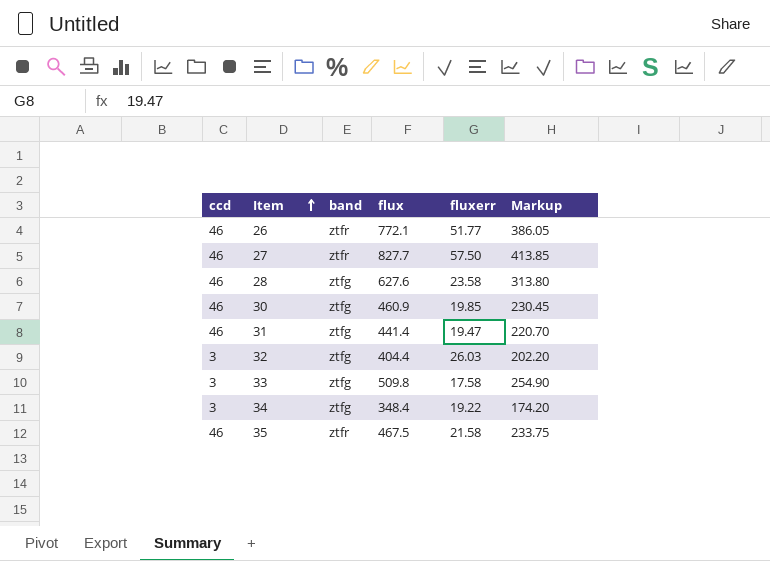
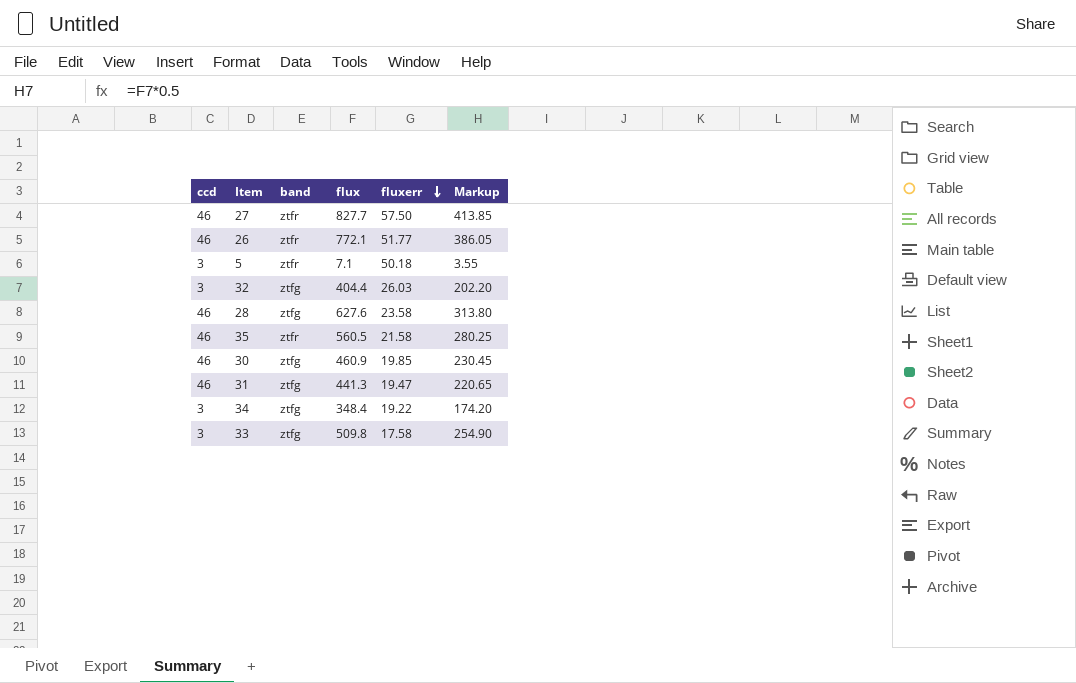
row order: Item ascending -> fluxerr descending
row 5: none -> 3 | ztfr | 7.1 | 50.18 | 3.55
35 | flux: 467.5 -> 560.5
35 | Markup: 233.75 -> 280.25
31 | flux: 441.4 -> 441.3
31 | Markup: 220.70 -> 220.65

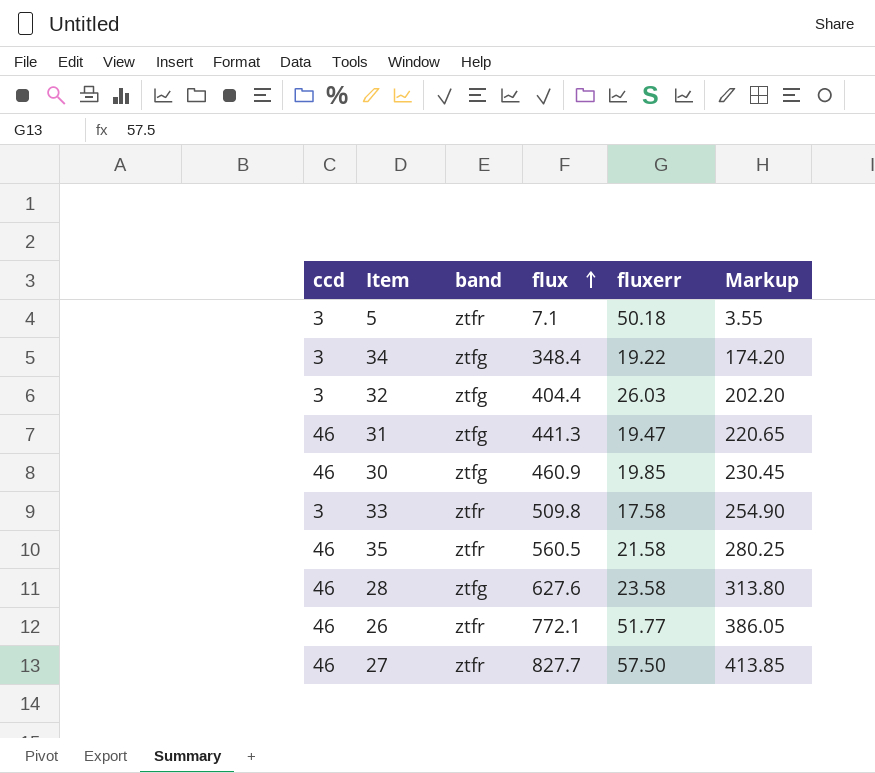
row order: fluxerr descending -> flux ascending
33 | band: ztfg -> ztfr

